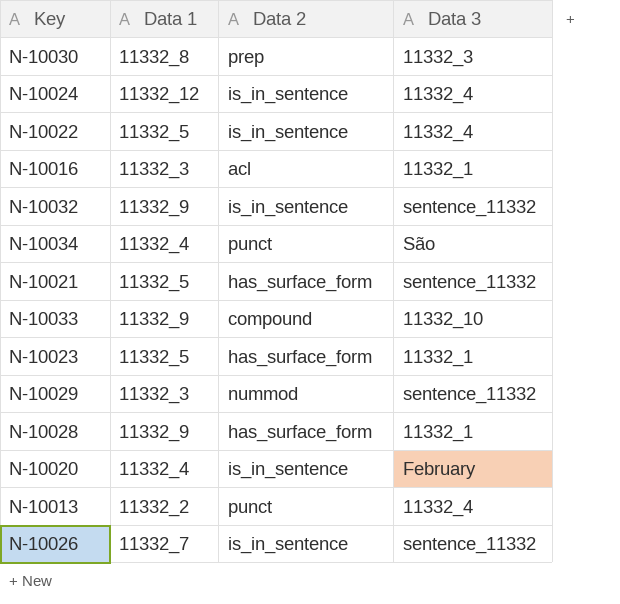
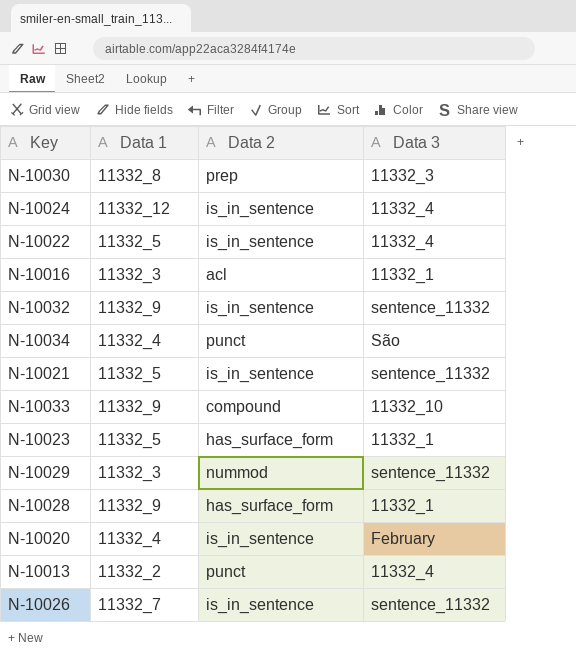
N-10021 | Data 2: has_surface_form -> is_in_sentence

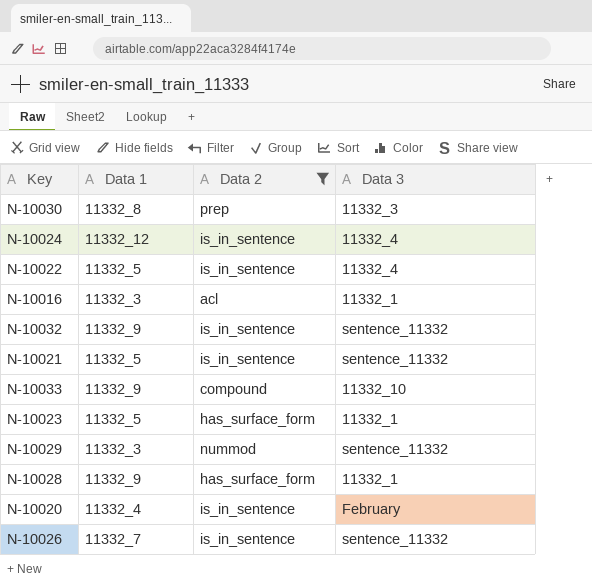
filter: none -> Data 2 != punct

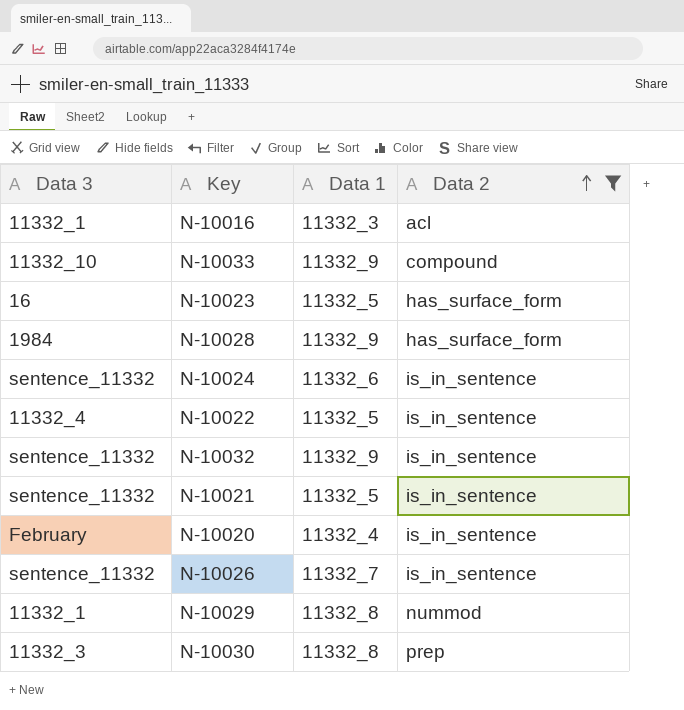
row order: none -> Data 2 ascending
column Data 3 | position: 4 -> 1
N-10023 | Data 3: 11332_1 -> 16
N-10028 | Data 3: 11332_1 -> 1984
N-10024 | Data 3: 11332_4 -> sentence_11332
N-10024 | Data 1: 11332_12 -> 11332_6
N-10029 | Data 3: sentence_11332 -> 11332_1
N-10029 | Data 1: 11332_3 -> 11332_8

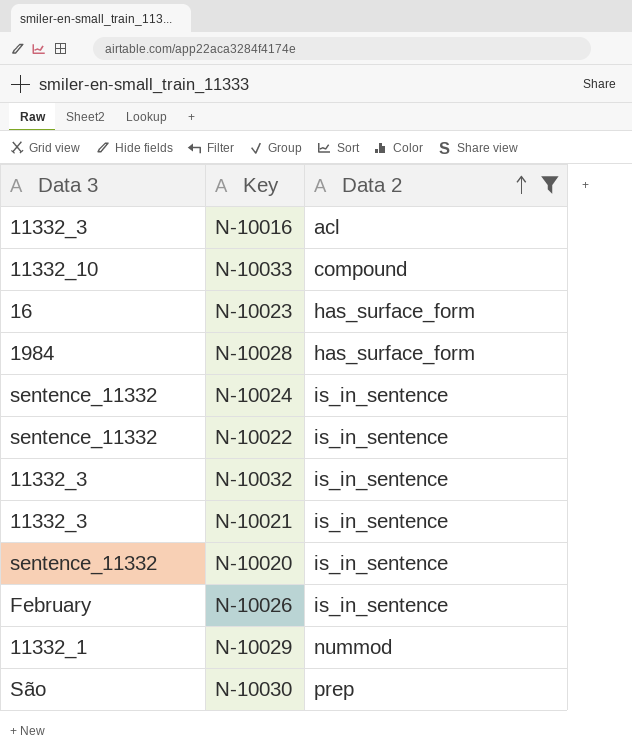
column Data 1 | position: 3 -> none
N-10016 | Data 3: 11332_1 -> 11332_3
N-10022 | Data 3: 11332_4 -> sentence_11332
N-10032 | Data 3: sentence_11332 -> 11332_3
N-10021 | Data 3: sentence_11332 -> 11332_3
N-10020 | Data 3: February -> sentence_11332
N-10026 | Data 3: sentence_11332 -> February
N-10030 | Data 3: 11332_3 -> São

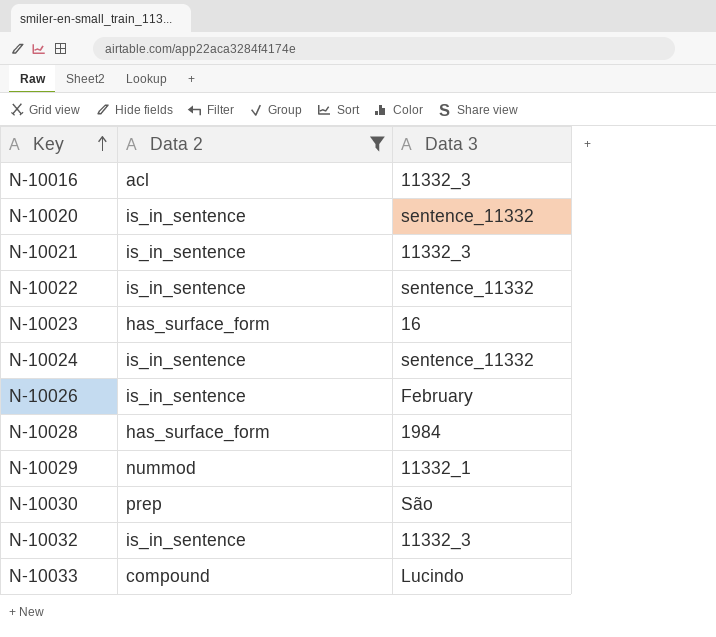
row order: Data 2 ascending -> Key ascending
column Data 3 | position: 1 -> 3
N-10033 | Data 3: 11332_10 -> Lucindo

